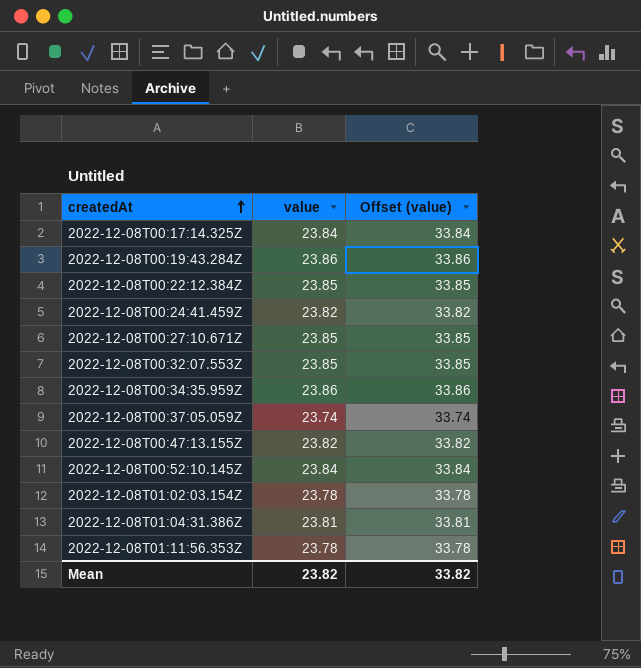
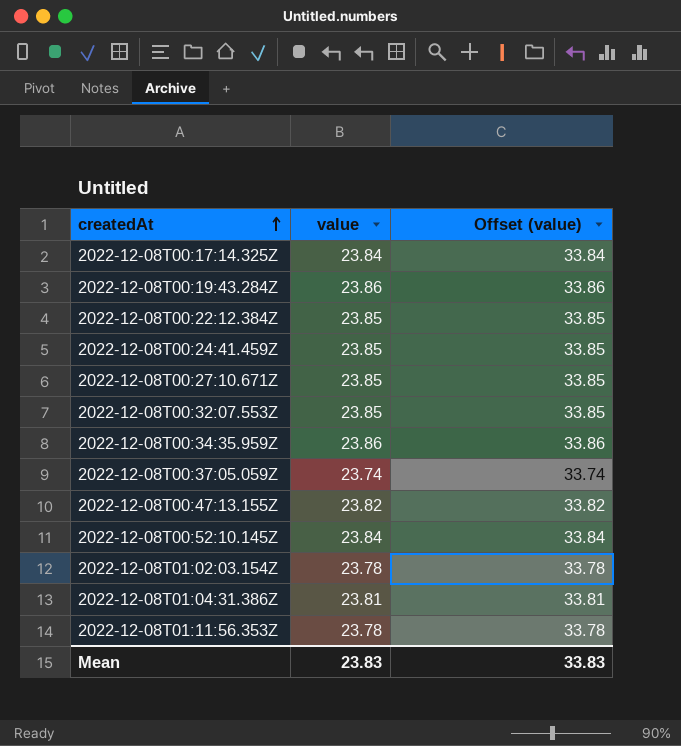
2022-12-08T00:24:41.459Z | value: 23.82 -> 23.85
2022-12-08T00:24:41.459Z | Offset (value): 33.82 -> 33.85
Mean | value: 23.82 -> 23.83
Mean | Offset (value): 33.82 -> 33.83

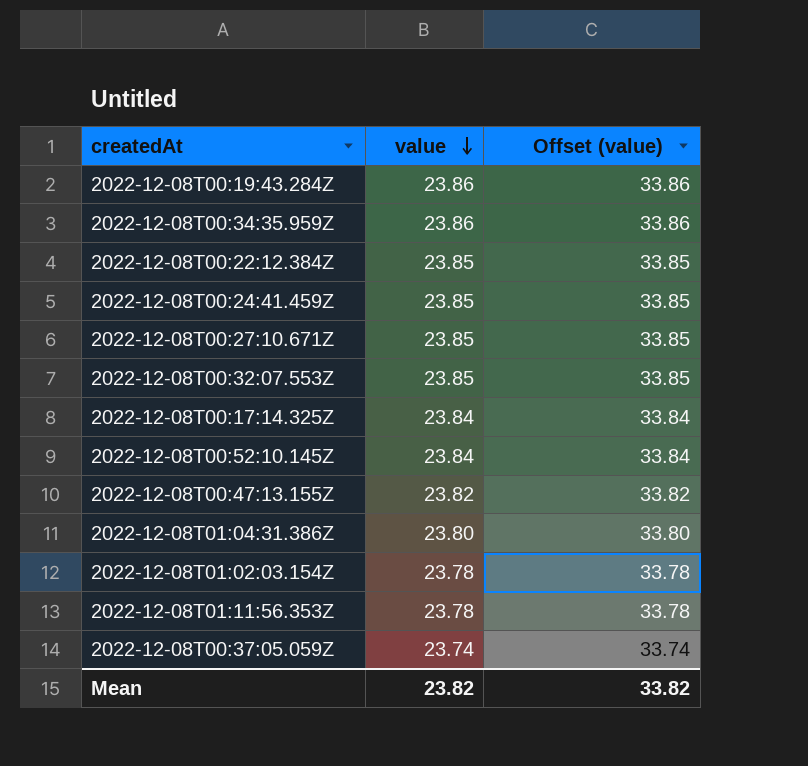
row order: createdAt ascending -> value descending
2022-12-08T01:04:31.386Z | value: 23.81 -> 23.80
2022-12-08T01:04:31.386Z | Offset (value): 33.81 -> 33.80
Mean | value: 23.83 -> 23.82
Mean | Offset (value): 33.83 -> 33.82

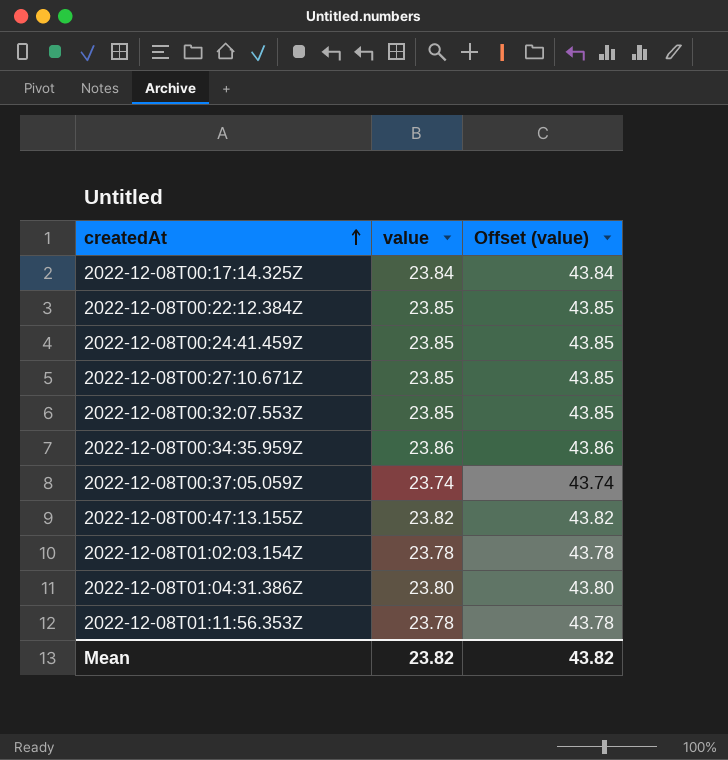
row order: value descending -> createdAt ascending
column Offset (value) | formula: [value] + 10 -> [value] + 20
row 2022-12-08T00:19:43.284Z: 23.86 | 33.86 -> none
row 2022-12-08T00:52:10.145Z: 23.84 | 33.84 -> none
Mean | Offset (value): 33.82 -> 43.82

